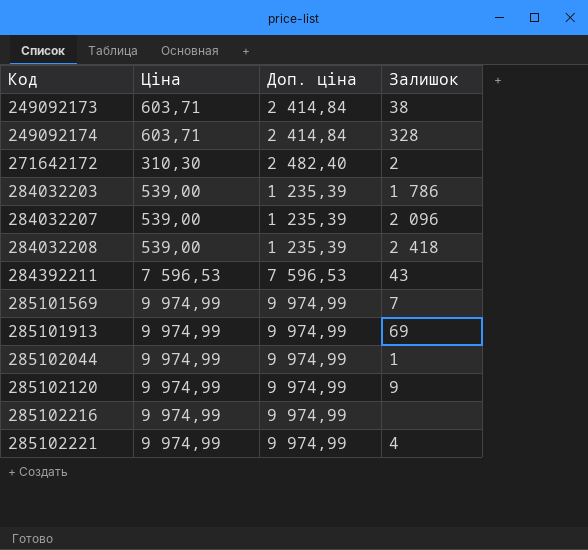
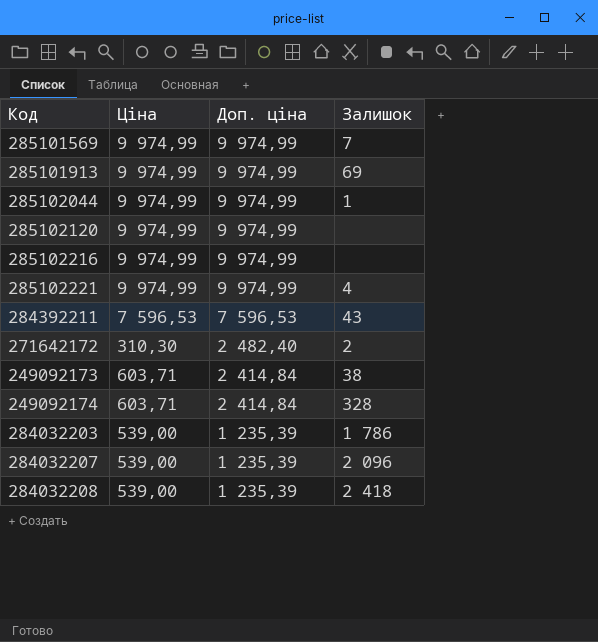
row order: Код ascending -> Доп. ціна descending
285102120 | Залишок: 9 -> none

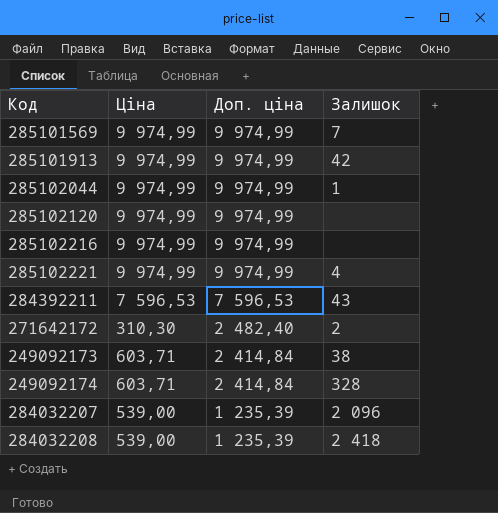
row 284032203: 539,00 | 1 235,39 | 1 786 -> none
285101913 | Залишок: 69 -> 42

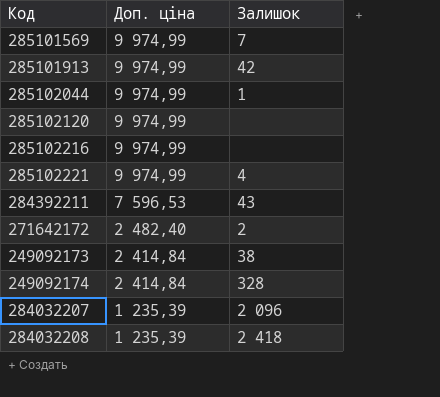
column Ціна | position: 2 -> none

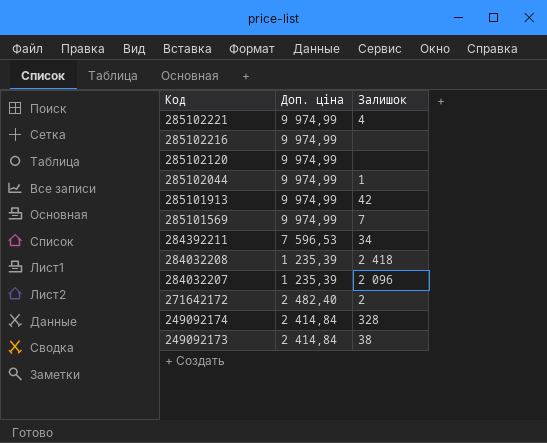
row order: Доп. ціна descending -> Код descending
284392211 | Залишок: 43 -> 34

